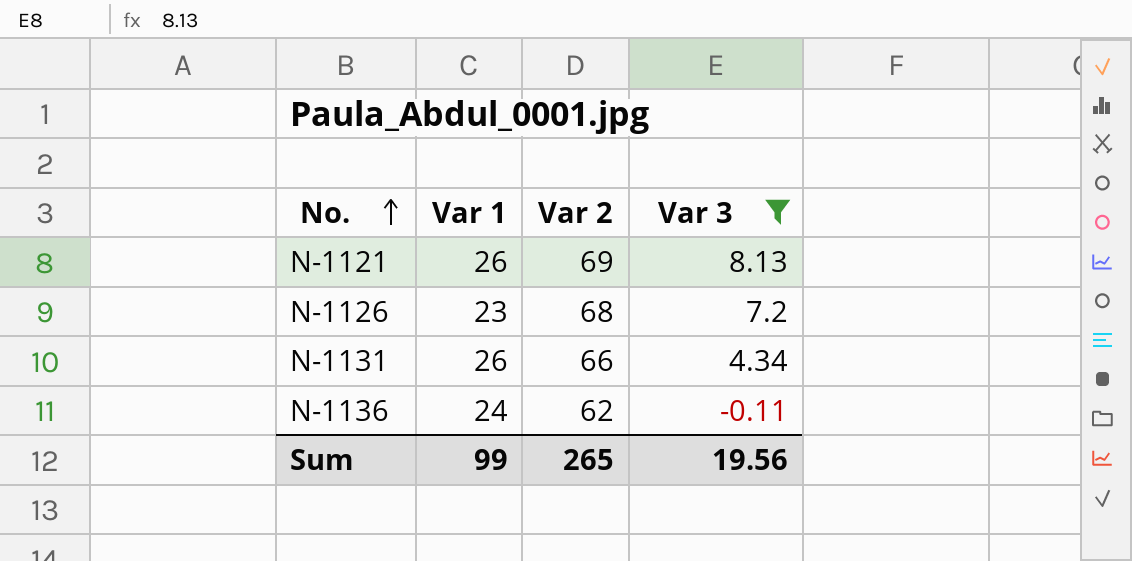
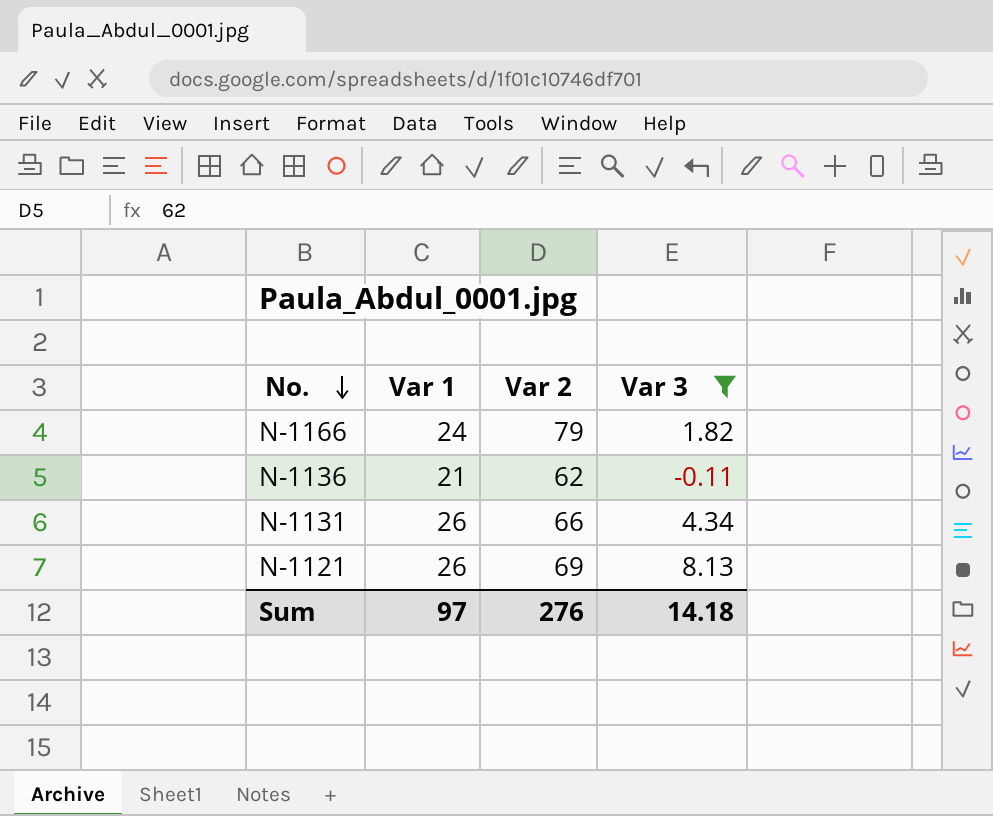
row order: No. ascending -> No. descending
row N-1126: 23 | 68 | 7.2 -> none
row N-1166: none -> 24 | 79 | 1.82
N-1136 | Var 1: 24 -> 21
Sum | Var 1: 99 -> 97
Sum | Var 2: 265 -> 276
Sum | Var 3: 19.56 -> 14.18

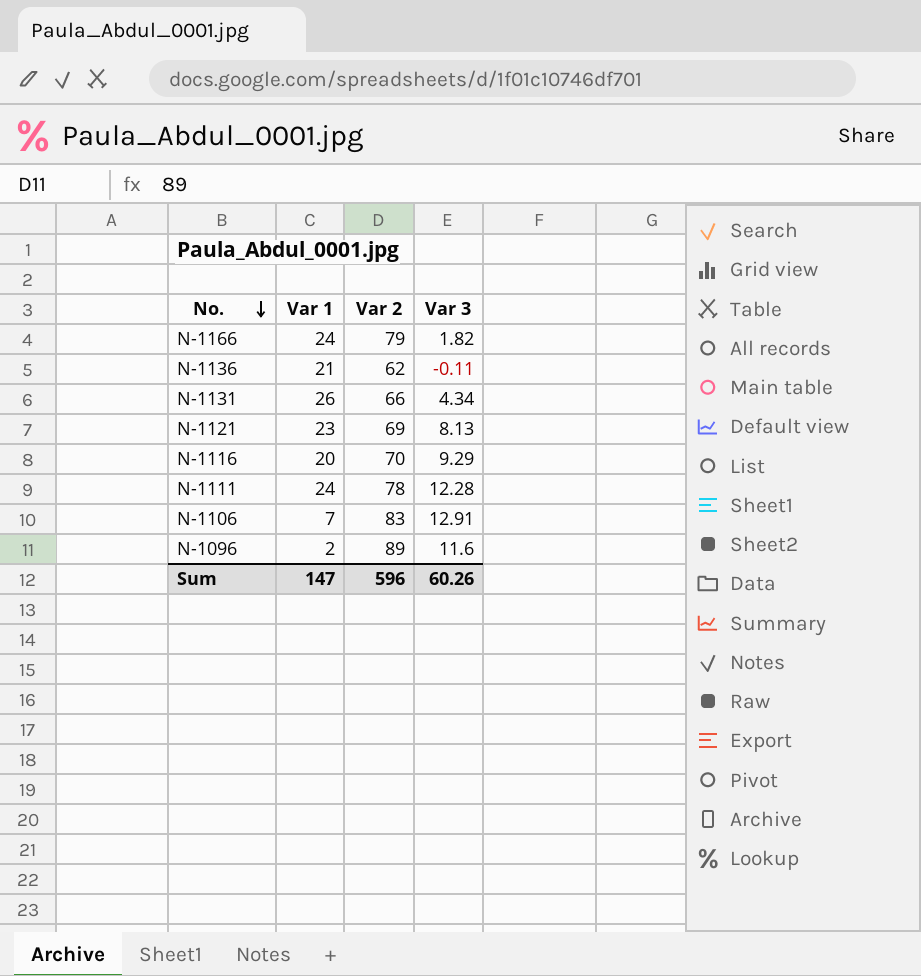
filter: Var 3 <= 8.13 -> none
N-1121 | Var 1: 26 -> 23
Sum | Var 1: 97 -> 147
Sum | Var 2: 276 -> 596
Sum | Var 3: 14.18 -> 60.26

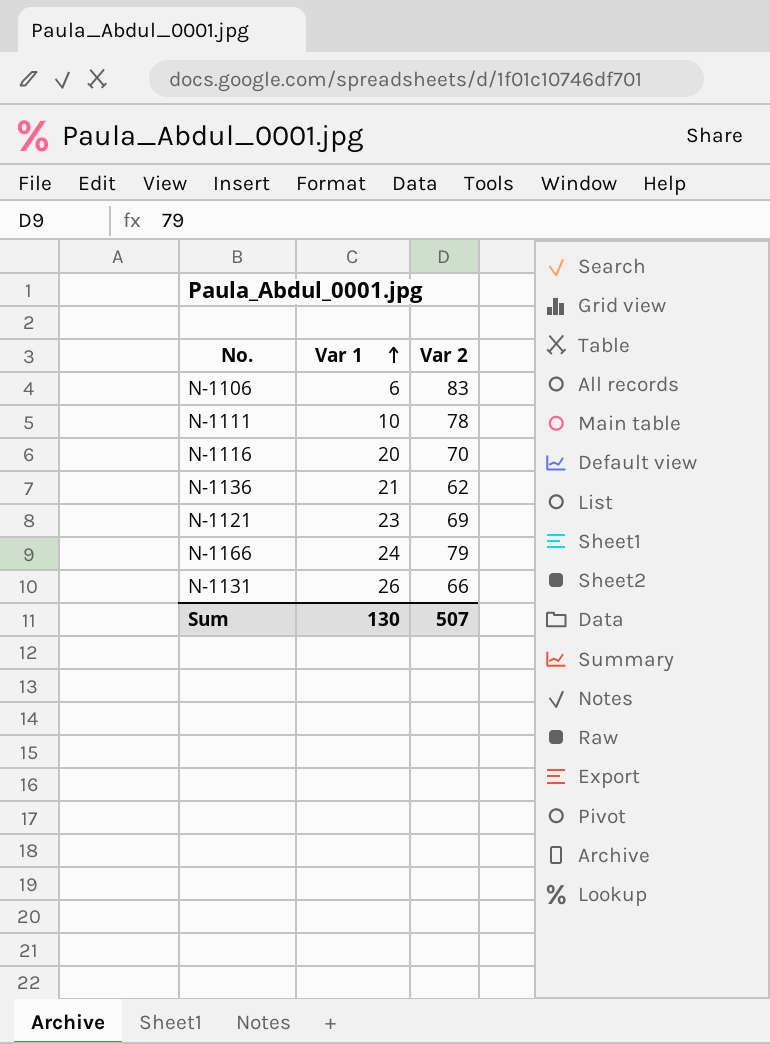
row order: No. descending -> Var 1 ascending
column Var 3 | position: 4 -> none
row N-1096: 2 | 89 | 11.6 -> none
N-1106 | Var 1: 7 -> 6
N-1111 | Var 1: 24 -> 10
Sum | Var 1: 147 -> 130
Sum | Var 2: 596 -> 507

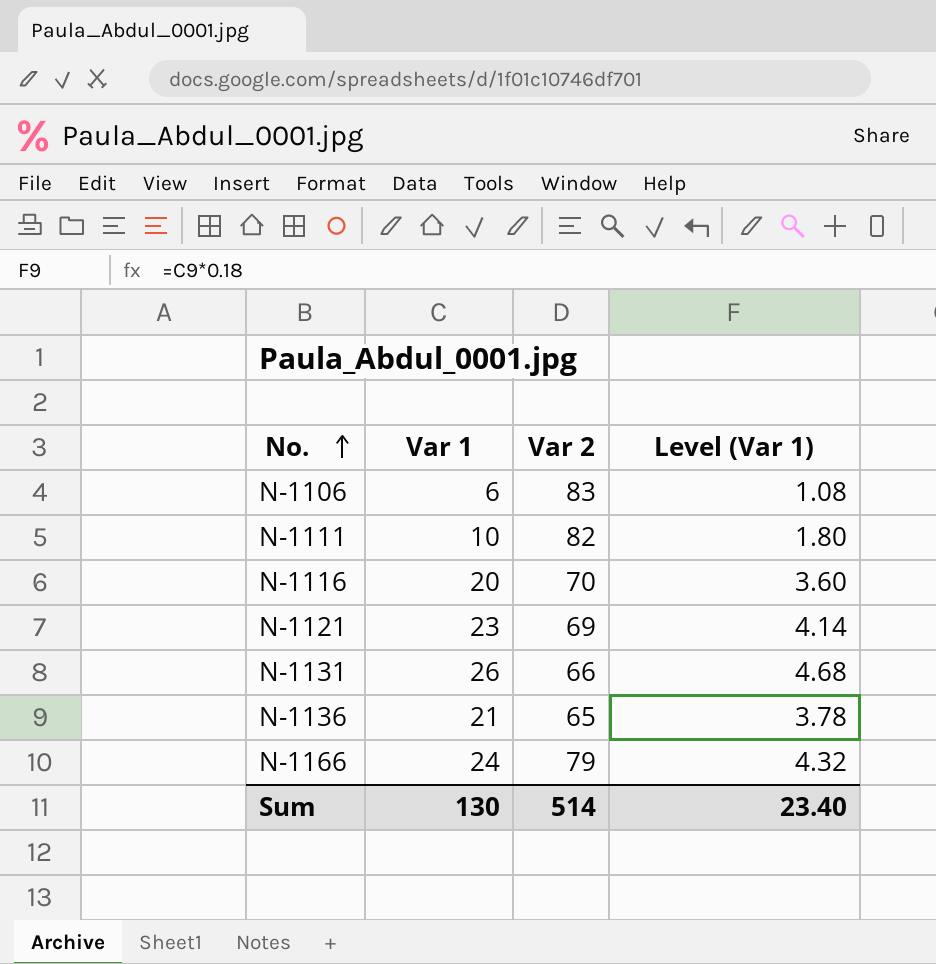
row order: Var 1 ascending -> No. ascending
column Level (Var 1) | formula: none -> [Var 1] * 0.18
N-1111 | Var 2: 78 -> 82
N-1136 | Var 2: 62 -> 65
Sum | Var 2: 507 -> 514

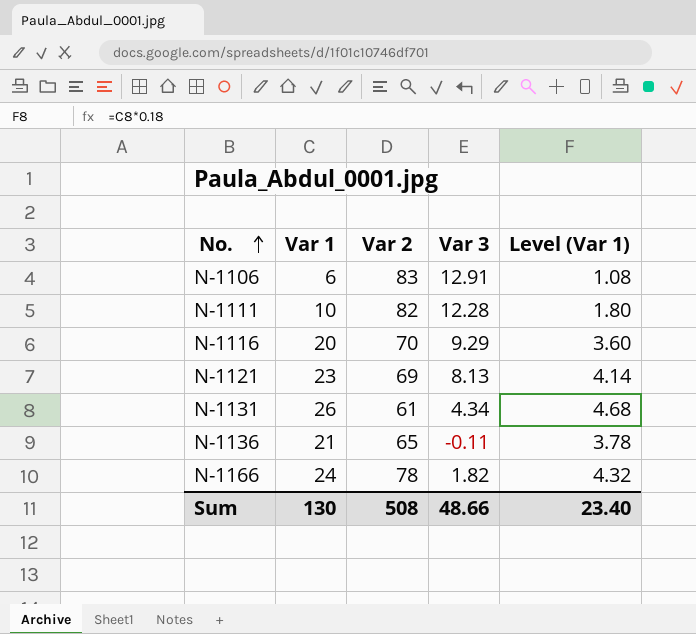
column Var 3 | position: none -> 4
N-1131 | Var 2: 66 -> 61
N-1166 | Var 2: 79 -> 78
Sum | Var 2: 514 -> 508

